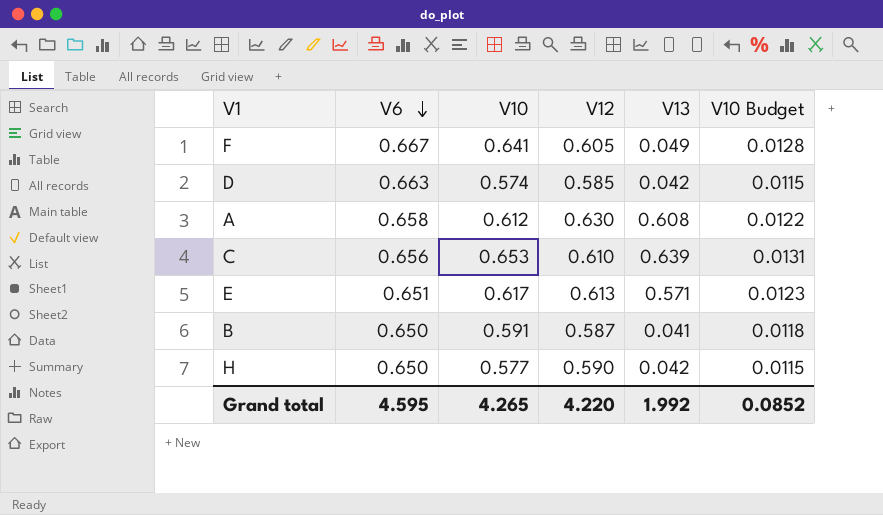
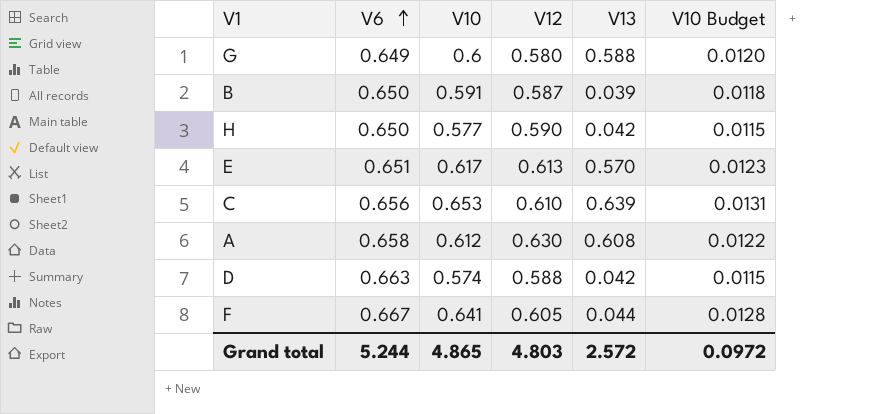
row order: V6 descending -> V6 ascending
row G: none -> 0.649 | 0.6 | 0.580 | 0.588 | 0.0120
B | V13: 0.041 -> 0.039
E | V13: 0.571 -> 0.570
D | V12: 0.585 -> 0.588
F | V13: 0.049 -> 0.044
Grand total | V6: 4.595 -> 5.244
Grand total | V10: 4.265 -> 4.865
Grand total | V12: 4.220 -> 4.803
Grand total | V13: 1.992 -> 2.572
Grand total | V10 Budget: 0.0852 -> 0.0972

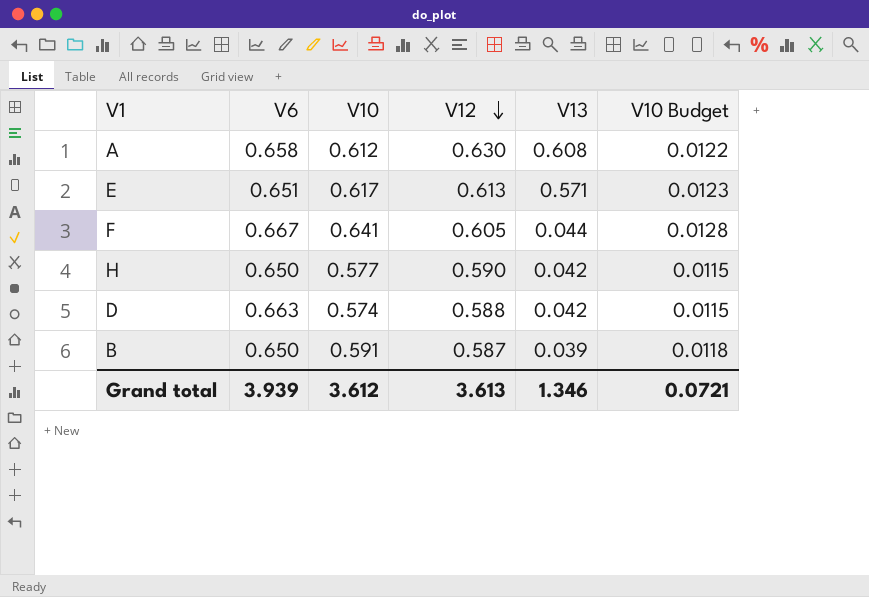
row order: V6 ascending -> V12 descending
row G: 0.649 | 0.6 | 0.580 | 0.588 | 0.0120 -> none
row C: 0.656 | 0.653 | 0.610 | 0.639 | 0.0131 -> none
E | V13: 0.570 -> 0.571
Grand total | V6: 5.244 -> 3.939
Grand total | V10: 4.865 -> 3.612
Grand total | V12: 4.803 -> 3.613
Grand total | V13: 2.572 -> 1.346
Grand total | V10 Budget: 0.0972 -> 0.0721

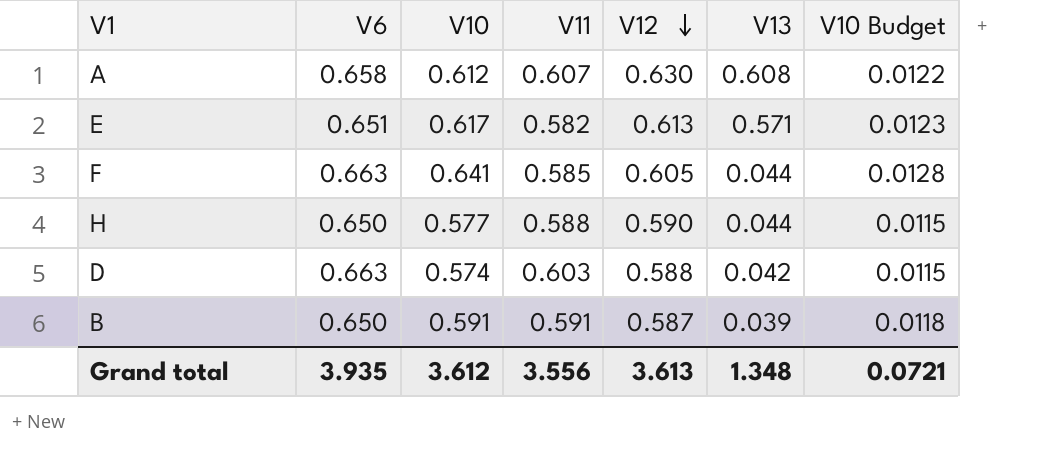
column V11 | position: none -> 4
F | V6: 0.667 -> 0.663
H | V13: 0.042 -> 0.044
Grand total | V6: 3.939 -> 3.935
Grand total | V13: 1.346 -> 1.348

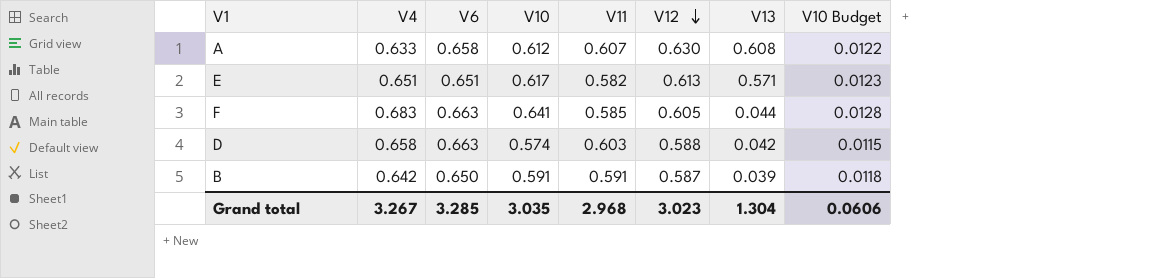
column V4 | position: none -> 2
row H: 0.650 | 0.577 | 0.588 | 0.590 | 0.044 | 0.0115 -> none
Grand total | V6: 3.935 -> 3.285
Grand total | V10: 3.612 -> 3.035
Grand total | V11: 3.556 -> 2.968
Grand total | V12: 3.613 -> 3.023
Grand total | V13: 1.348 -> 1.304
Grand total | V10 Budget: 0.0721 -> 0.0606

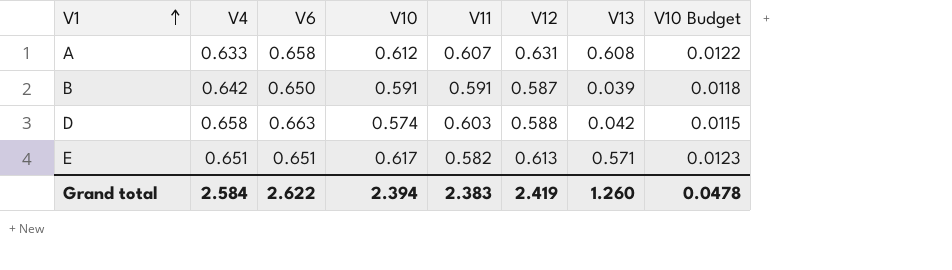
row order: V12 descending -> V1 ascending
row F: 0.683 | 0.663 | 0.641 | 0.585 | 0.605 | 0.044 | 0.0128 -> none
A | V12: 0.630 -> 0.631
Grand total | V4: 3.267 -> 2.584
Grand total | V6: 3.285 -> 2.622
Grand total | V10: 3.035 -> 2.394
Grand total | V11: 2.968 -> 2.383
Grand total | V12: 3.023 -> 2.419
Grand total | V13: 1.304 -> 1.260
Grand total | V10 Budget: 0.0606 -> 0.0478

